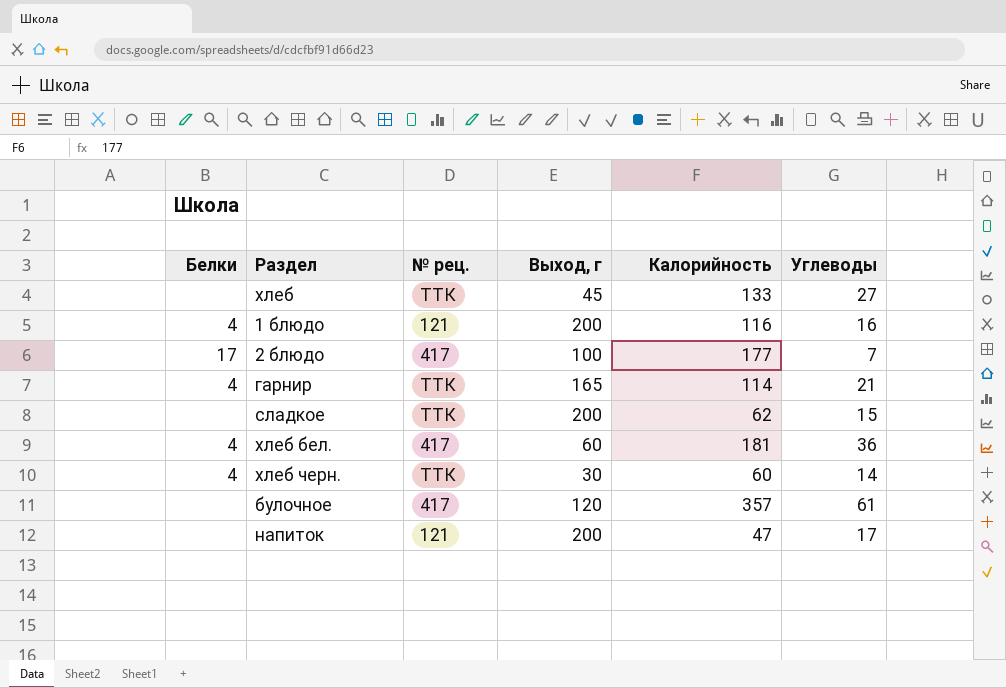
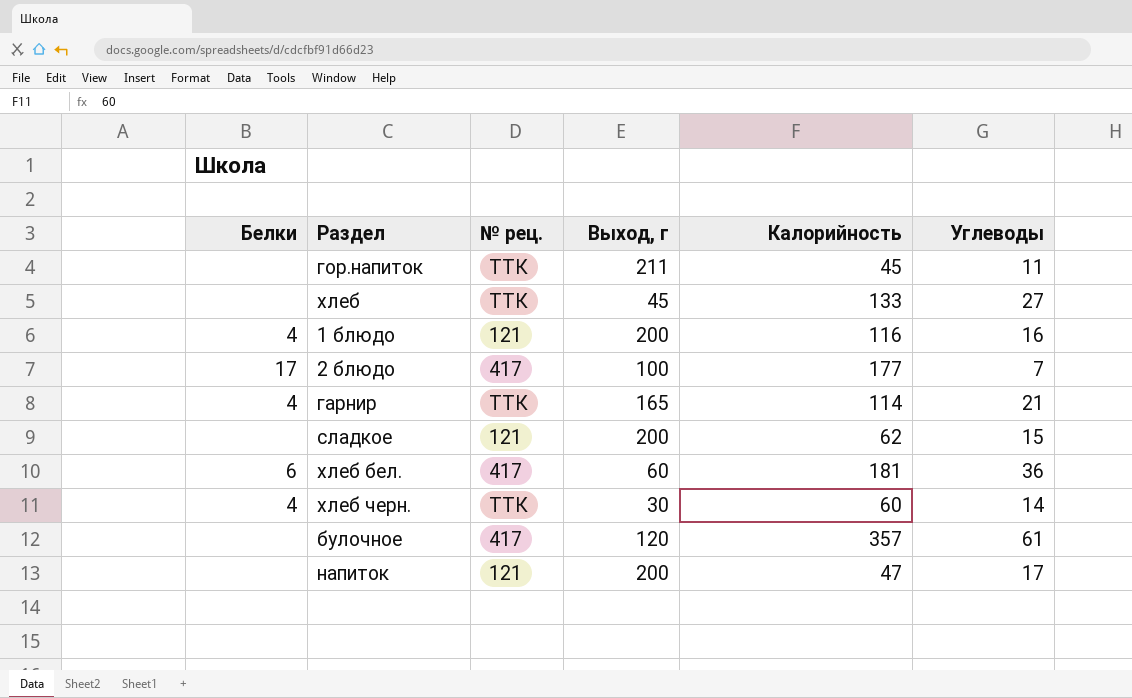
row гор.напиток: none -> none | ТТК | 211 | 45 | 11
сладкое | № рец.: ТТК -> 121
хлеб бел. | Белки: 4 -> 6

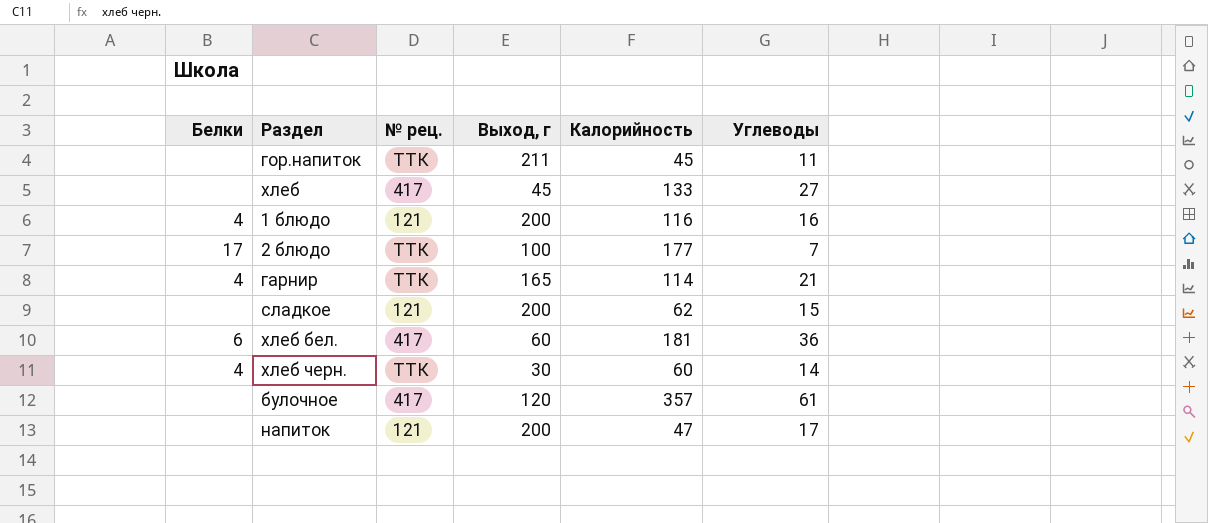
хлеб | № рец.: ТТК -> 417
2 блюдо | № рец.: 417 -> ТТК

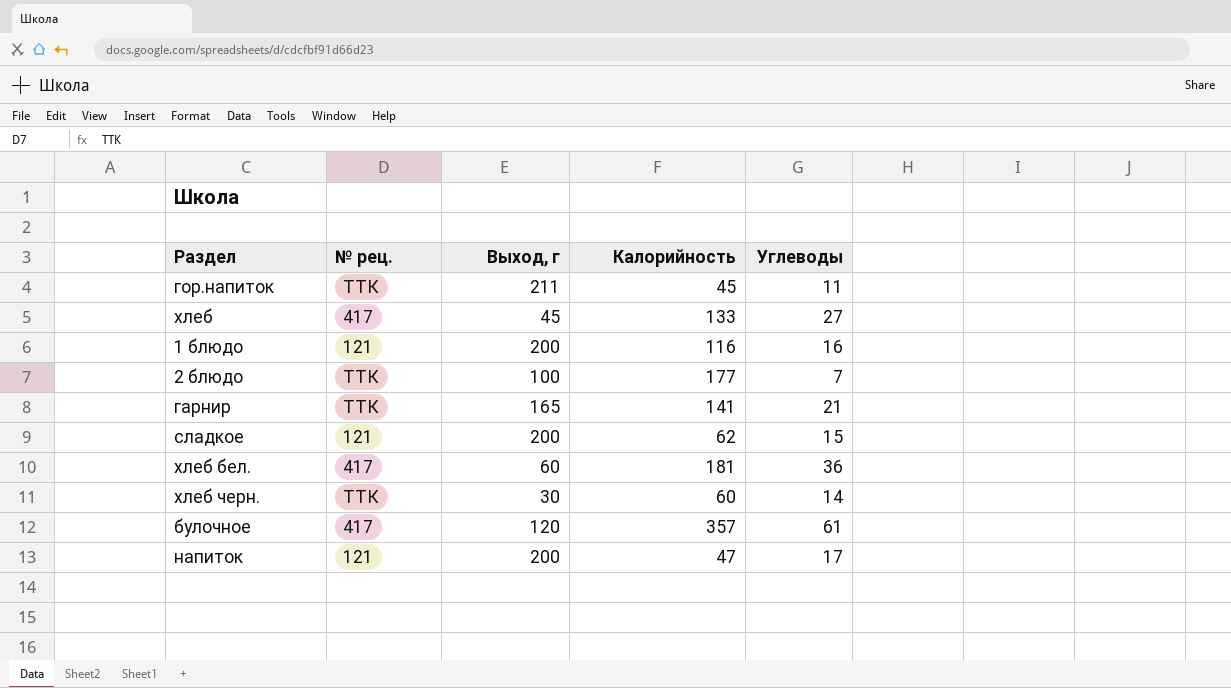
column Белки | position: 1 -> none
гарнир | Калорийность: 114 -> 141

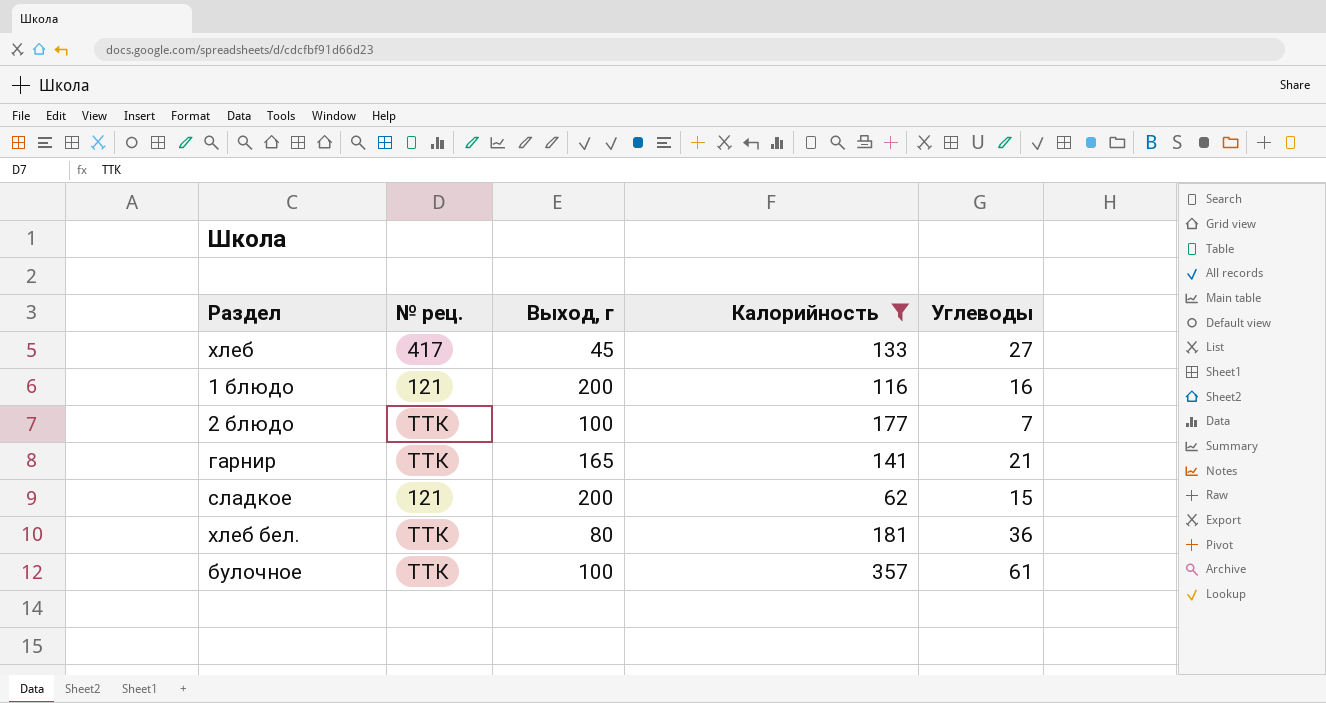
filter: none -> Калорийность >= 62
хлеб бел. | № рец.: 417 -> ТТК
хлеб бел. | Выход, г: 60 -> 80
булочное | № рец.: 417 -> ТТК
булочное | Выход, г: 120 -> 100

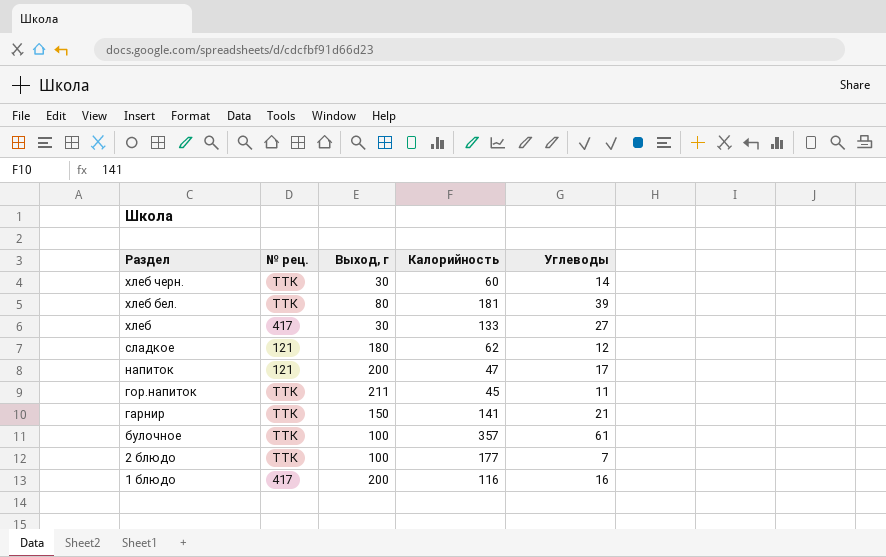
filter: Калорийность >= 62 -> none
row order: none -> Раздел descending
хлеб бел. | Углеводы: 36 -> 39
хлеб | Выход, г: 45 -> 30
сладкое | Выход, г: 200 -> 180
сладкое | Углеводы: 15 -> 12
гарнир | Выход, г: 165 -> 150
1 блюдо | № рец.: 121 -> 417

